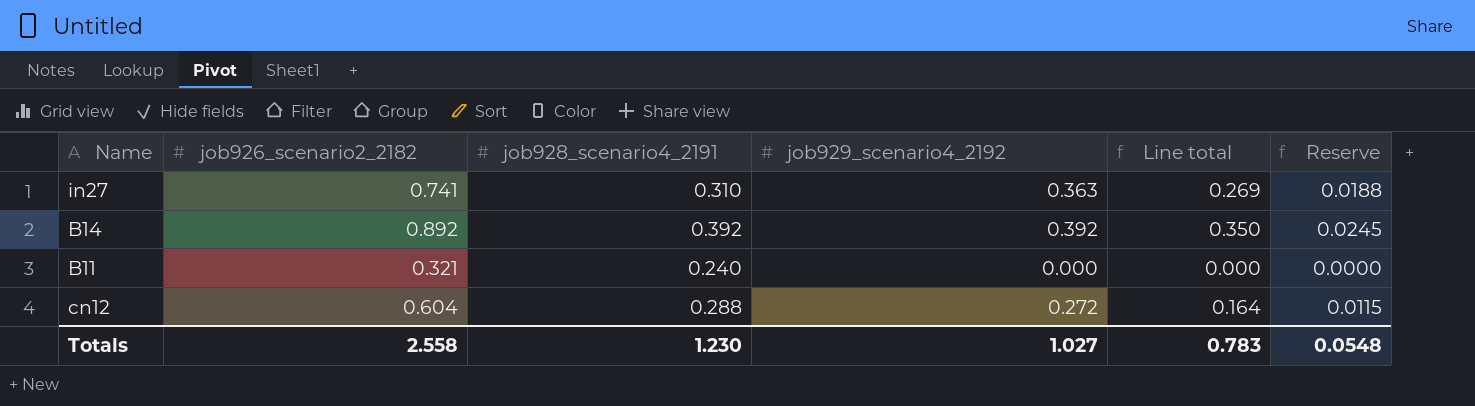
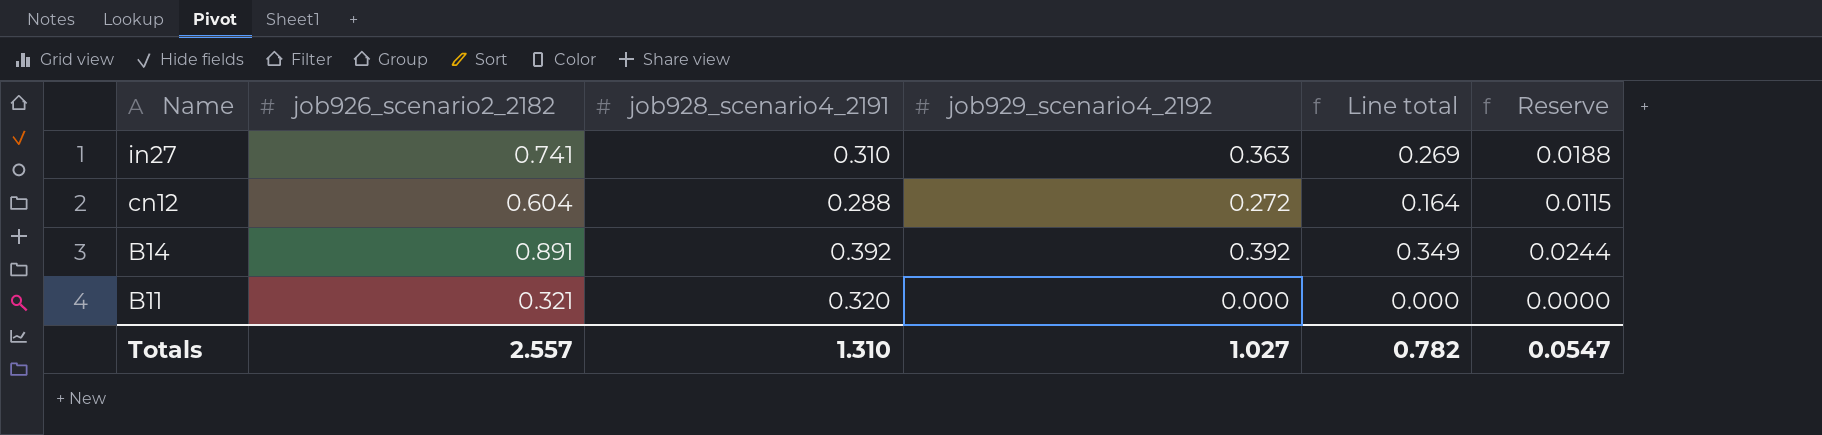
row order: none -> Name descending
B14 | job926_scenario2_2182: 0.892 -> 0.891
B14 | Line total: 0.350 -> 0.349
B14 | Reserve: 0.0245 -> 0.0244
B11 | job928_scenario4_2191: 0.240 -> 0.320
Totals | job926_scenario2_2182: 2.558 -> 2.557
Totals | job928_scenario4_2191: 1.230 -> 1.310
Totals | Line total: 0.783 -> 0.782
Totals | Reserve: 0.0548 -> 0.0547

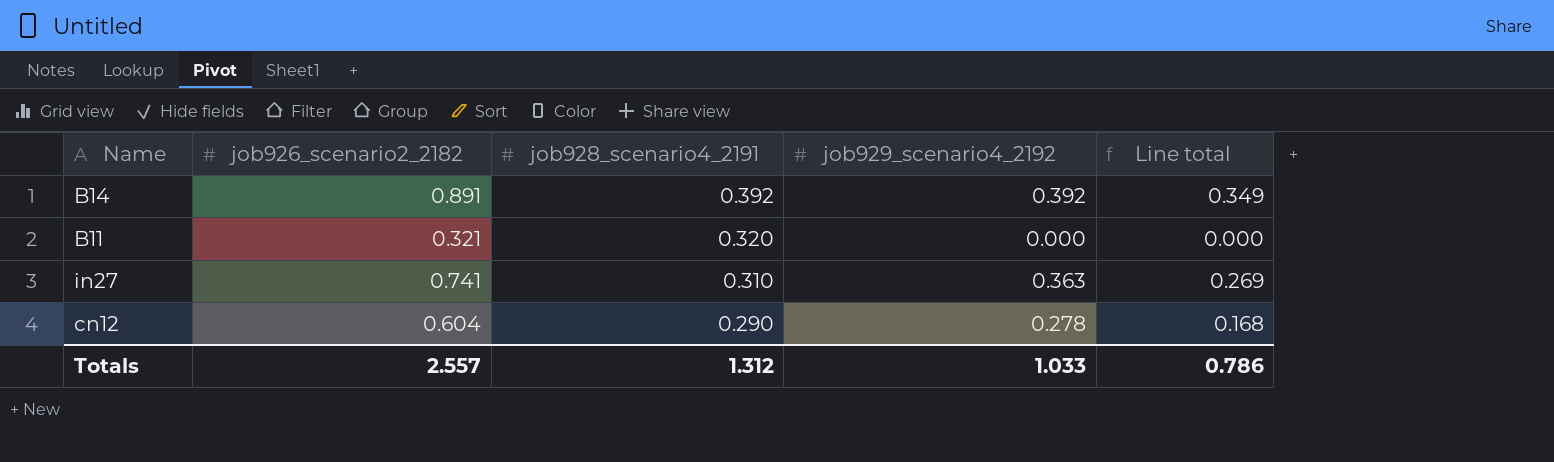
row order: Name descending -> job928_scenario4_2191 descending
column Reserve | formula: [Line total] * 0.07 -> none
cn12 | job928_scenario4_2191: 0.288 -> 0.290
cn12 | job929_scenario4_2192: 0.272 -> 0.278
cn12 | Line total: 0.164 -> 0.168
Totals | job928_scenario4_2191: 1.310 -> 1.312
Totals | job929_scenario4_2192: 1.027 -> 1.033
Totals | Line total: 0.782 -> 0.786

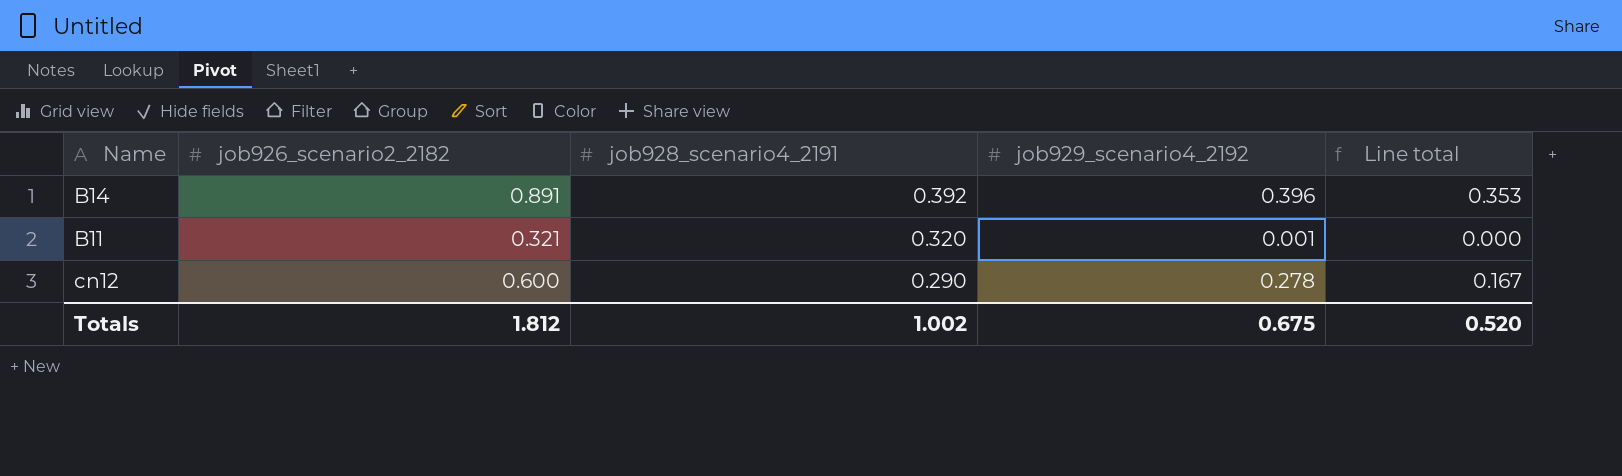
row in27: 0.741 | 0.310 | 0.363 | 0.269 -> none
B14 | job929_scenario4_2192: 0.392 -> 0.396
B14 | Line total: 0.349 -> 0.353
B11 | job929_scenario4_2192: 0.000 -> 0.001
cn12 | job926_scenario2_2182: 0.604 -> 0.600
cn12 | Line total: 0.168 -> 0.167
Totals | job926_scenario2_2182: 2.557 -> 1.812
Totals | job928_scenario4_2191: 1.312 -> 1.002
Totals | job929_scenario4_2192: 1.033 -> 0.675
Totals | Line total: 0.786 -> 0.520

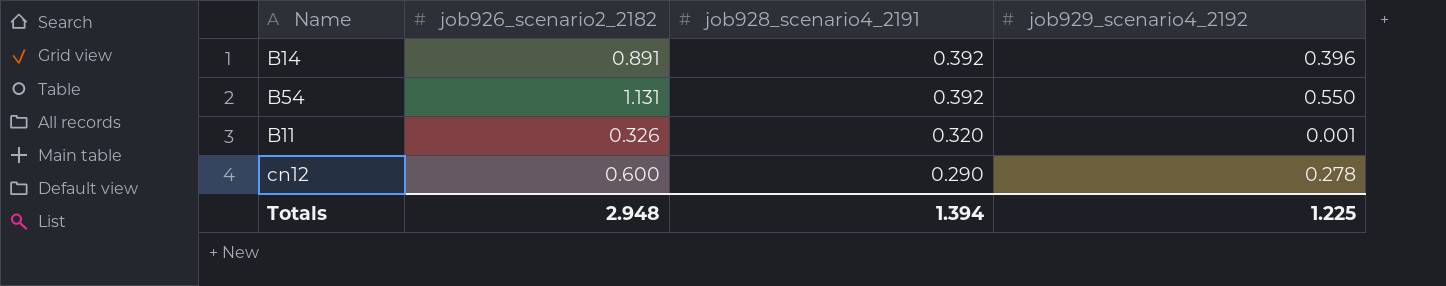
column Line total | formula: [job926_scenario2_2182] * [job929_scenario4_2192] -> none
row B54: none -> 1.131 | 0.392 | 0.550
B11 | job926_scenario2_2182: 0.321 -> 0.326
Totals | job926_scenario2_2182: 1.812 -> 2.948
Totals | job928_scenario4_2191: 1.002 -> 1.394
Totals | job929_scenario4_2192: 0.675 -> 1.225

